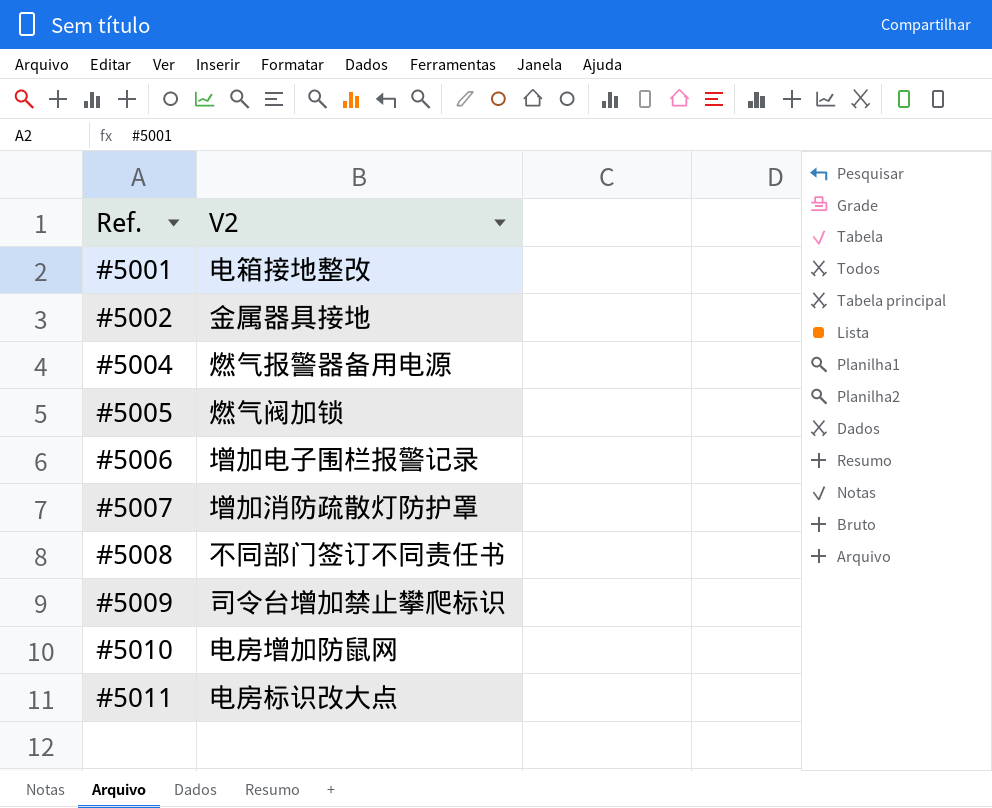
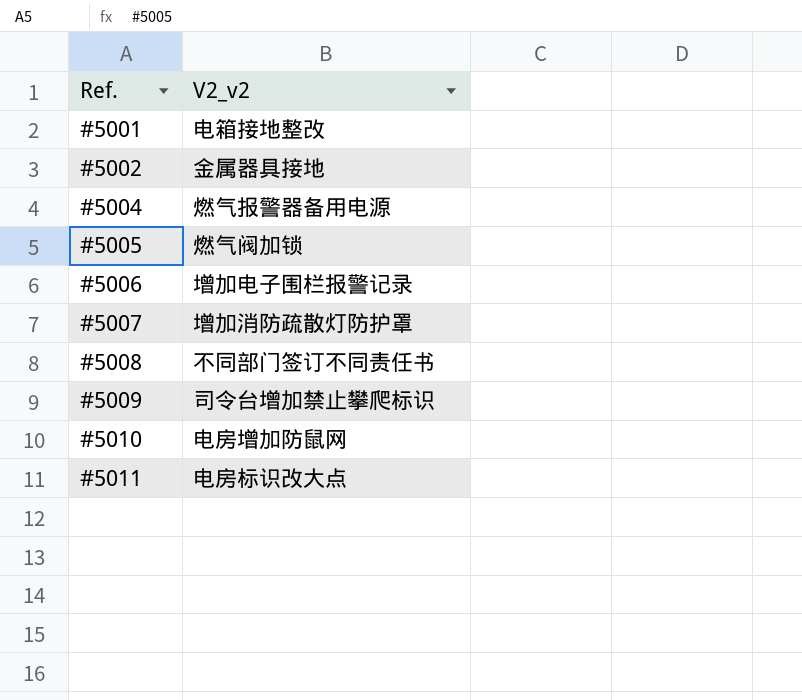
column name: V2 -> V2_v2

